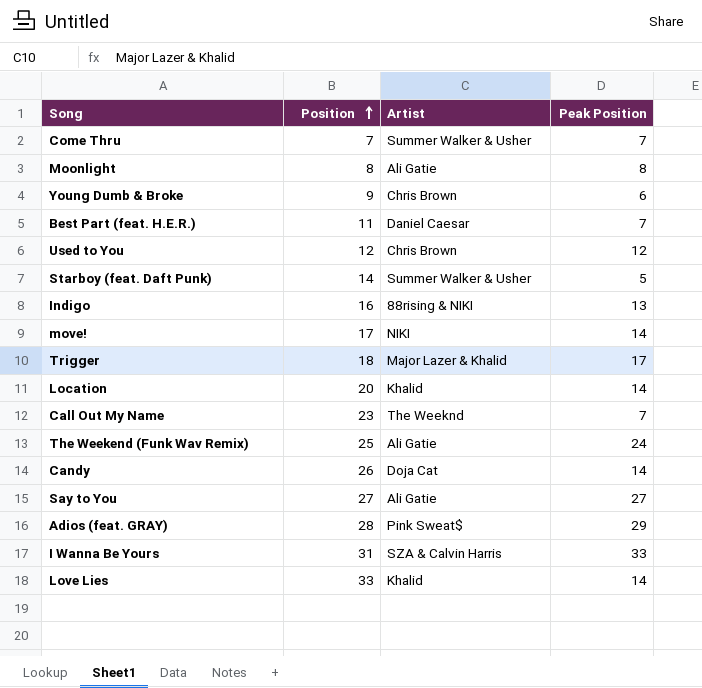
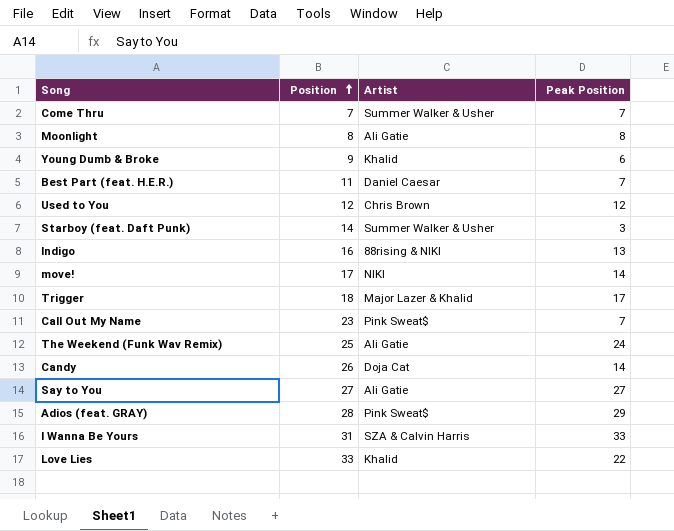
row Location: 20 | Khalid | 14 -> none
Young Dumb & Broke | Artist: Chris Brown -> Khalid
Starboy (feat. Daft Punk) | Peak Position: 5 -> 3
Call Out My Name | Artist: The Weeknd -> Pink Sweat$
Love Lies | Peak Position: 14 -> 22

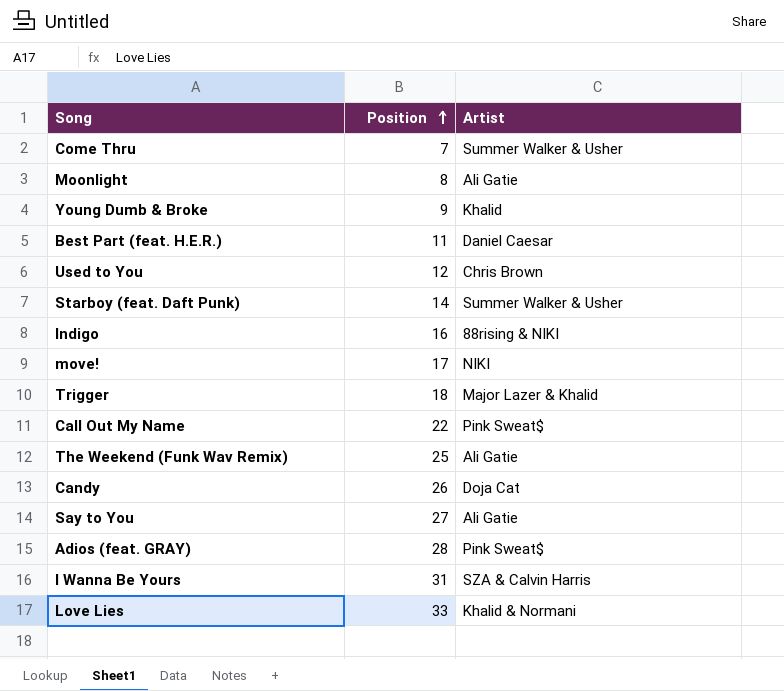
column Peak Position | position: 4 -> none
Call Out My Name | Position: 23 -> 22
Love Lies | Artist: Khalid -> Khalid & Normani

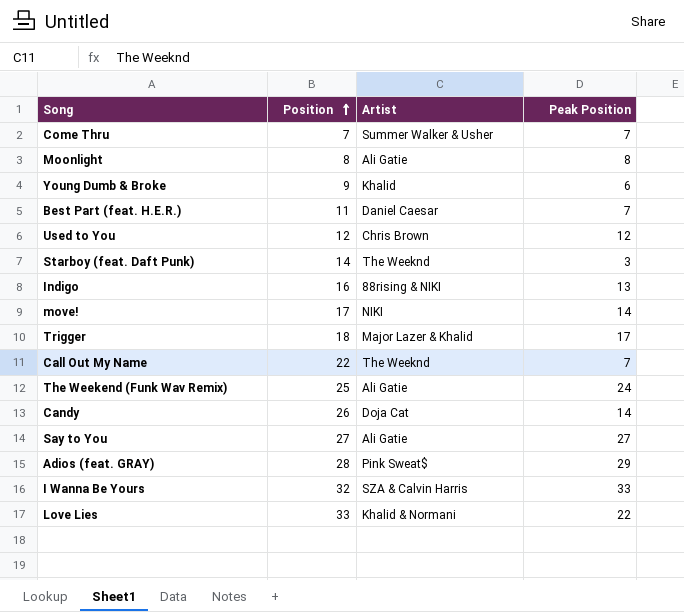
column Peak Position | position: none -> 4
Starboy (feat. Daft Punk) | Artist: Summer Walker & Usher -> The Weeknd
Call Out My Name | Artist: Pink Sweat$ -> The Weeknd
I Wanna Be Yours | Position: 31 -> 32

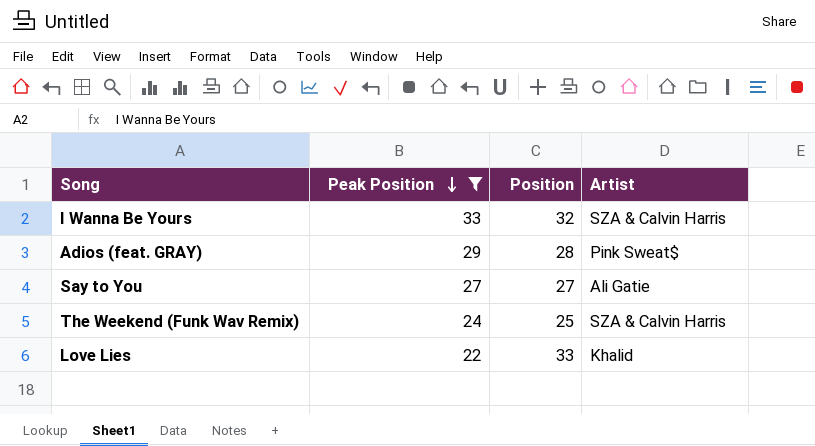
filter: none -> Peak Position >= 22
row order: Position ascending -> Peak Position descending
column Peak Position | position: 4 -> 2
The Weekend (Funk Wav Remix) | Artist: Ali Gatie -> SZA & Calvin Harris
Love Lies | Artist: Khalid & Normani -> Khalid

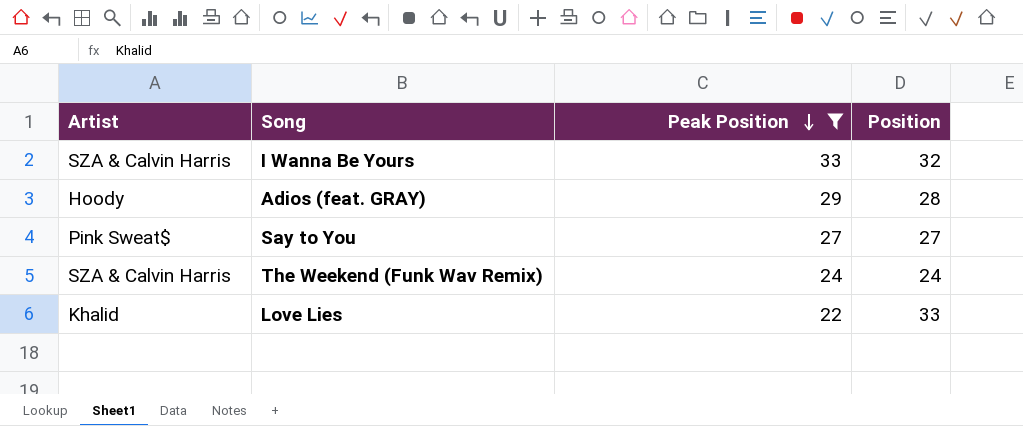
column Artist | position: 4 -> 1
Adios (feat. GRAY) | Artist: Pink Sweat$ -> Hoody
Say to You | Artist: Ali Gatie -> Pink Sweat$
The Weekend (Funk Wav Remix) | Position: 25 -> 24

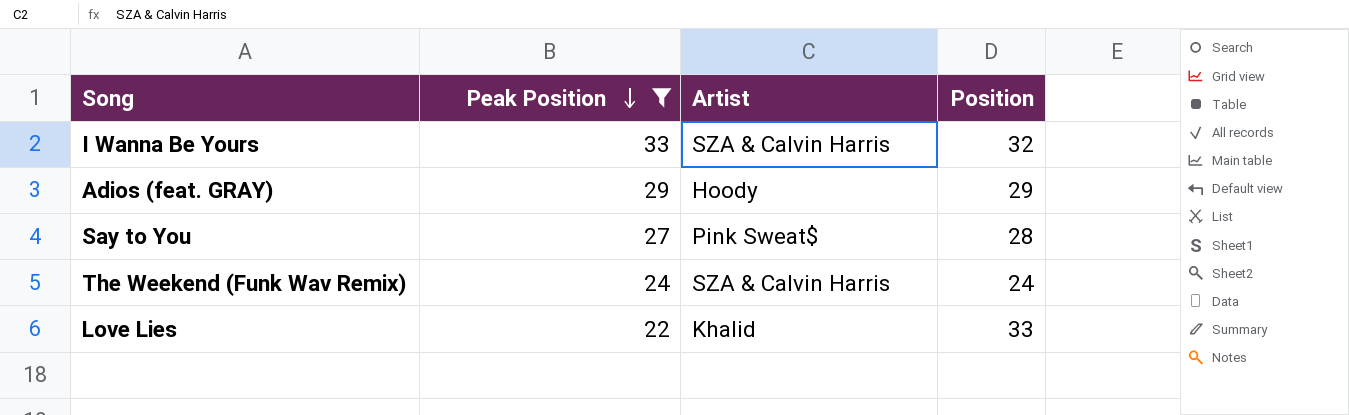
column Artist | position: 1 -> 3
Adios (feat. GRAY) | Position: 28 -> 29
Say to You | Position: 27 -> 28

